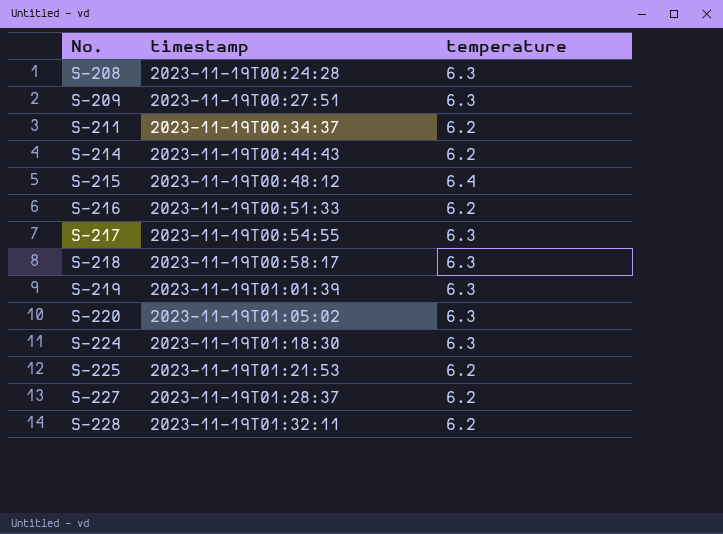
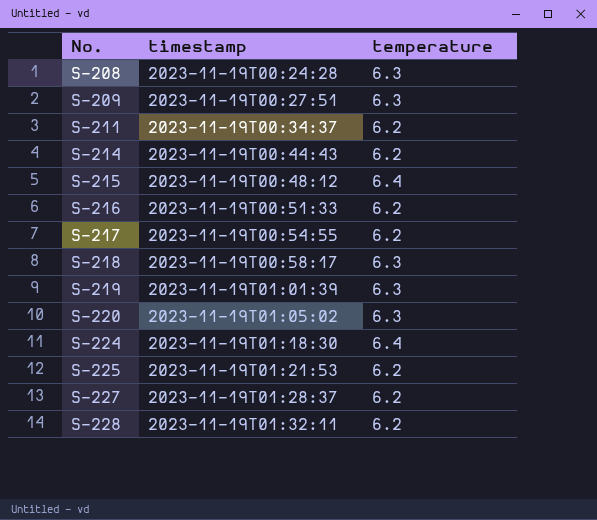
S-217 | temperature: 6.3 -> 6.2
S-224 | temperature: 6.3 -> 6.4

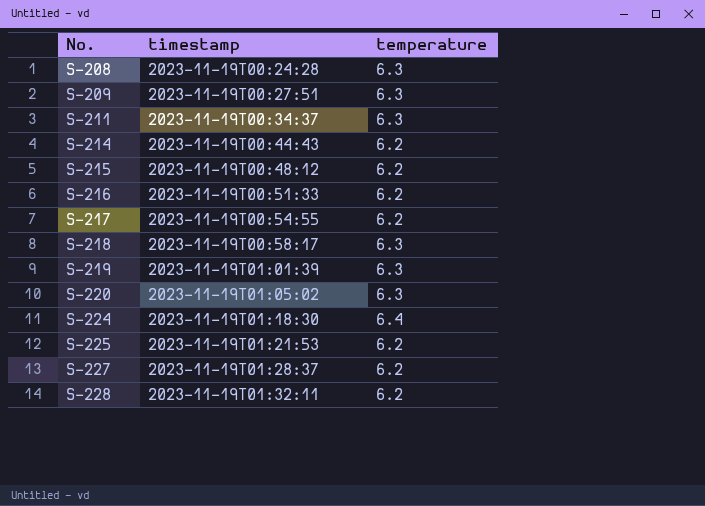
S-211 | temperature: 6.2 -> 6.3
S-215 | temperature: 6.4 -> 6.2

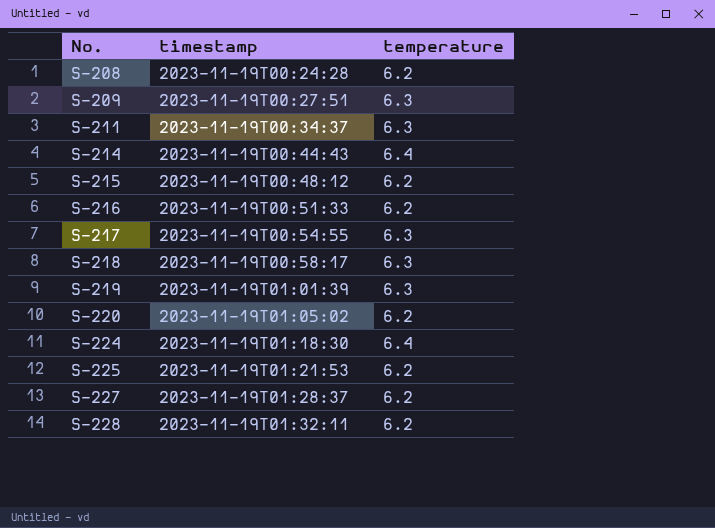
S-208 | temperature: 6.3 -> 6.2
S-214 | temperature: 6.2 -> 6.4
S-217 | temperature: 6.2 -> 6.3
S-220 | temperature: 6.3 -> 6.2

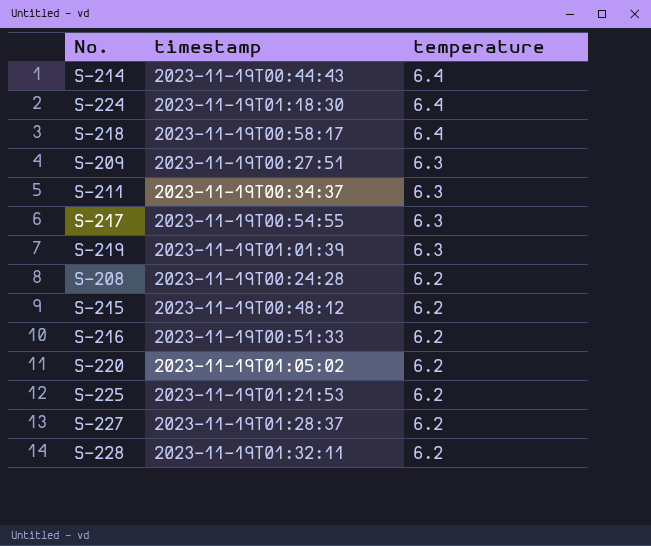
row order: No. ascending -> temperature descending
S-218 | temperature: 6.3 -> 6.4

